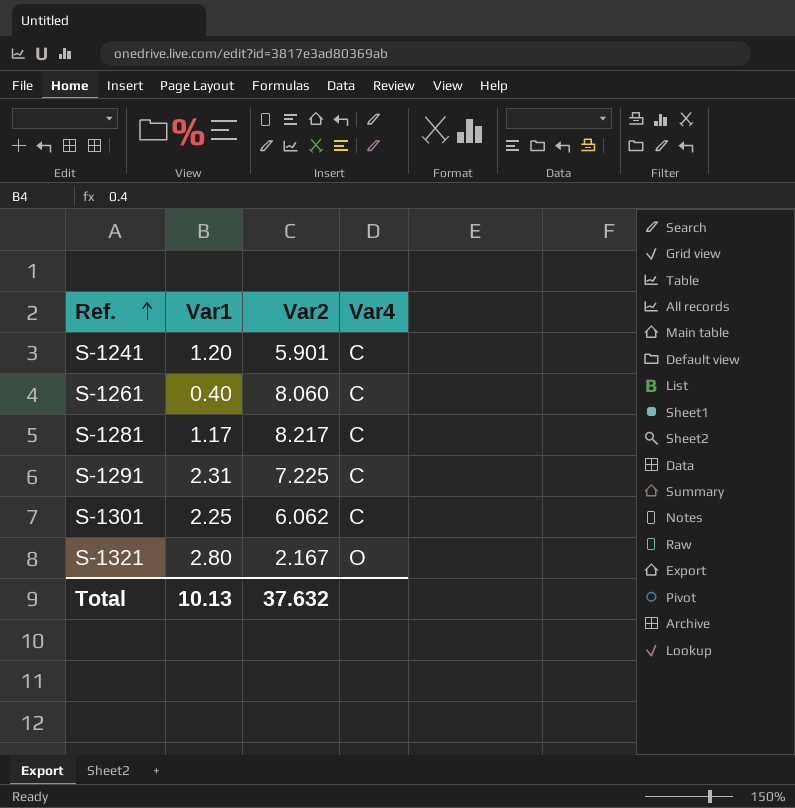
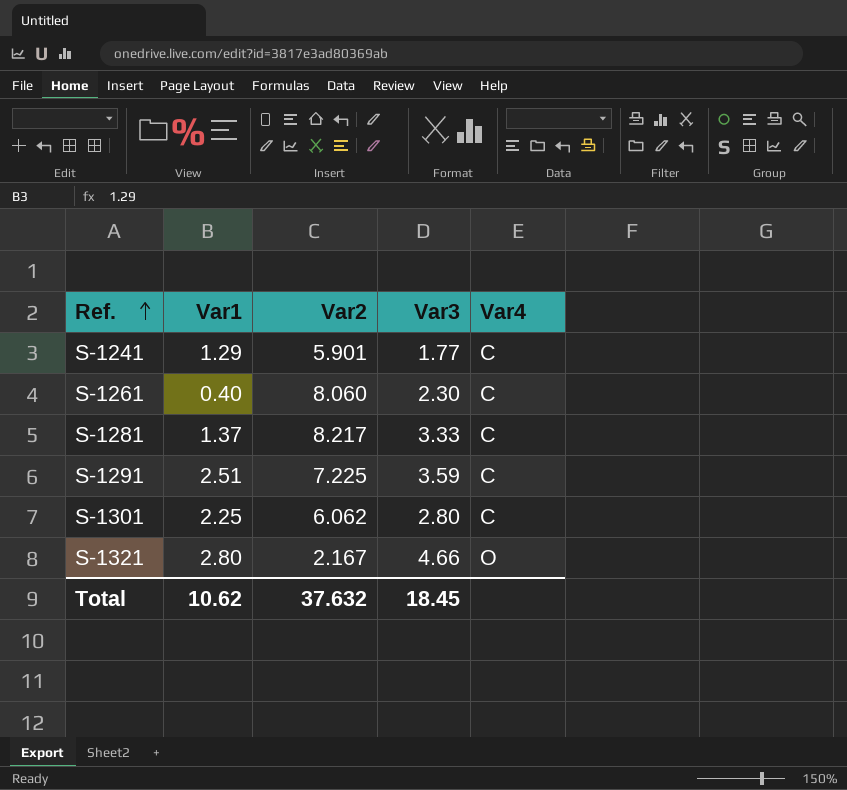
column Var3 | position: none -> 4
S-1241 | Var1: 1.20 -> 1.29
S-1281 | Var1: 1.17 -> 1.37
S-1291 | Var1: 2.31 -> 2.51
Total | Var1: 10.13 -> 10.62

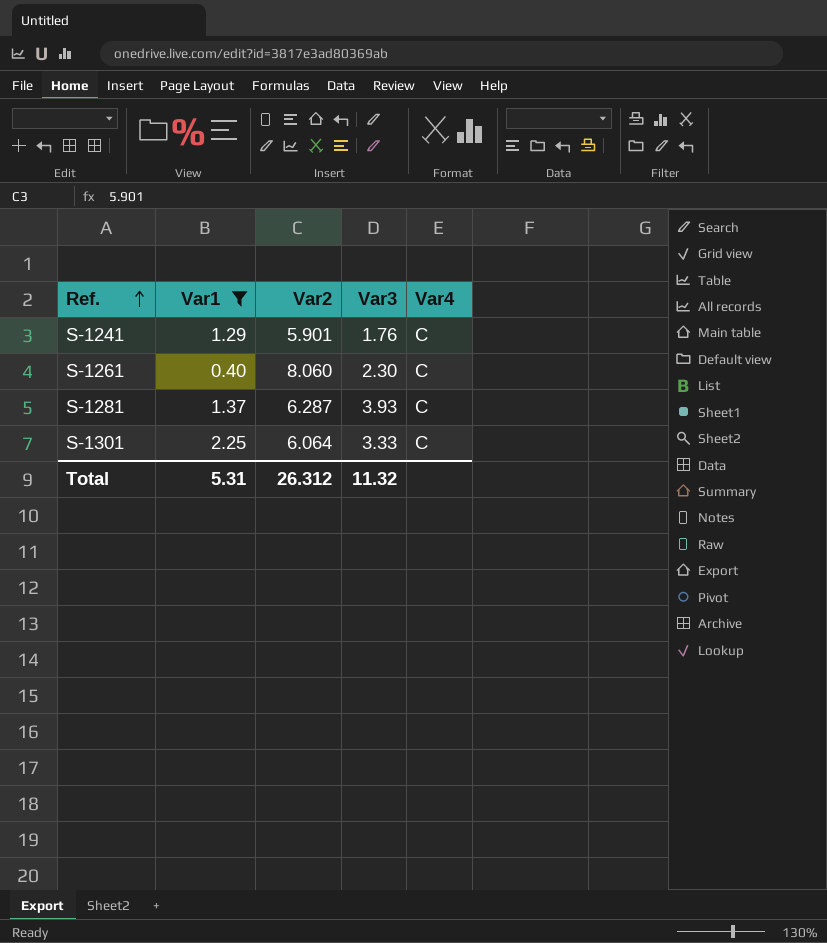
filter: none -> Var1 <= 2.25
S-1241 | Var3: 1.77 -> 1.76
S-1281 | Var2: 8.217 -> 6.287
S-1281 | Var3: 3.33 -> 3.93
S-1301 | Var2: 6.062 -> 6.064
S-1301 | Var3: 2.80 -> 3.33
Total | Var1: 10.62 -> 5.31
Total | Var2: 37.632 -> 26.312
Total | Var3: 18.45 -> 11.32

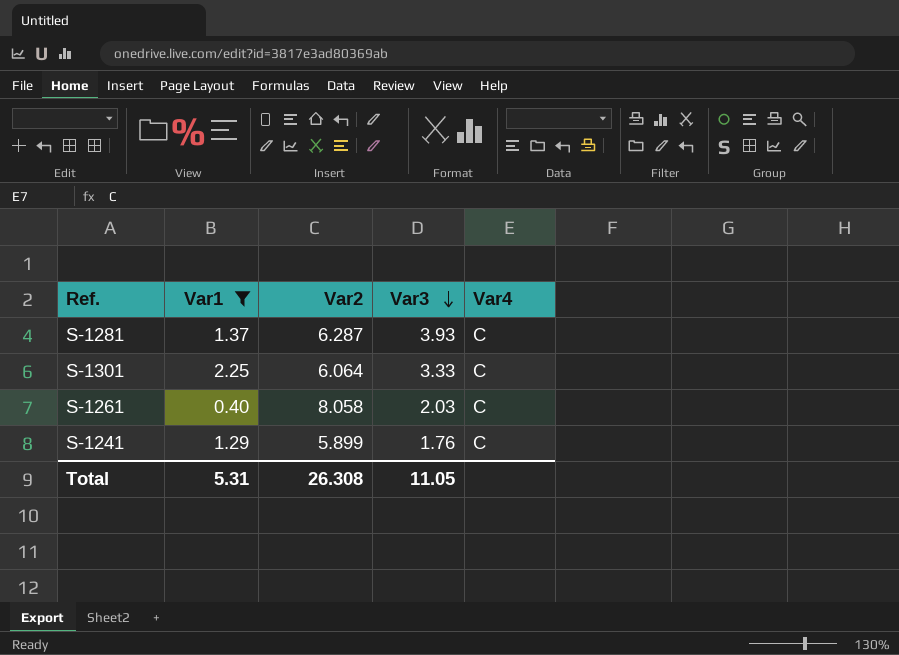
row order: Ref. ascending -> Var3 descending
S-1261 | Var2: 8.060 -> 8.058
S-1261 | Var3: 2.30 -> 2.03
S-1241 | Var2: 5.901 -> 5.899
Total | Var2: 26.312 -> 26.308
Total | Var3: 11.32 -> 11.05

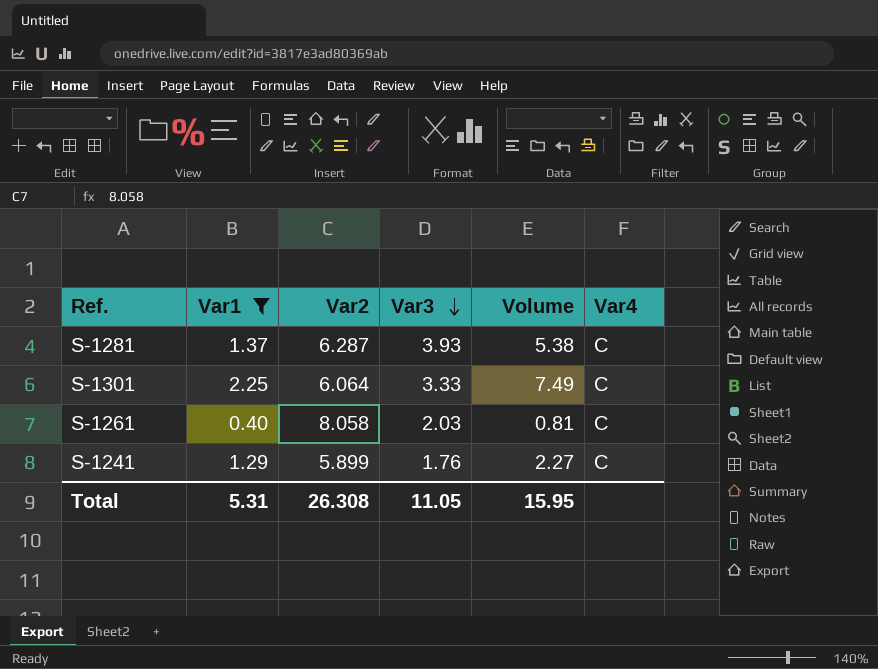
column Volume | formula: none -> [Var1] * [Var3]

